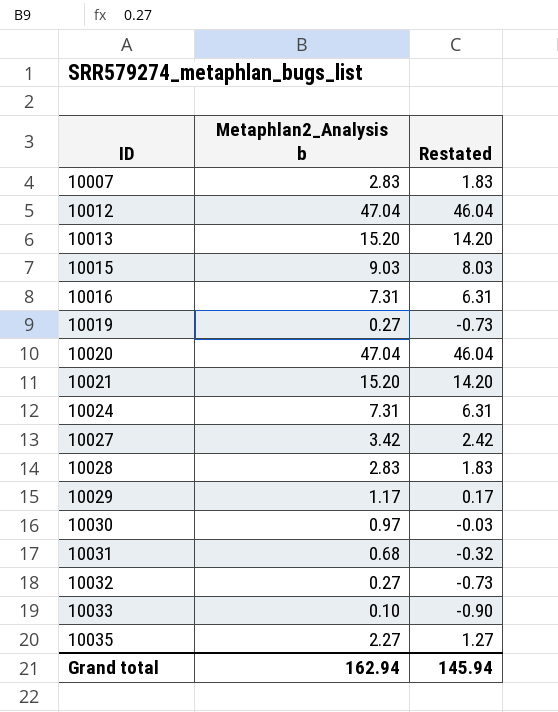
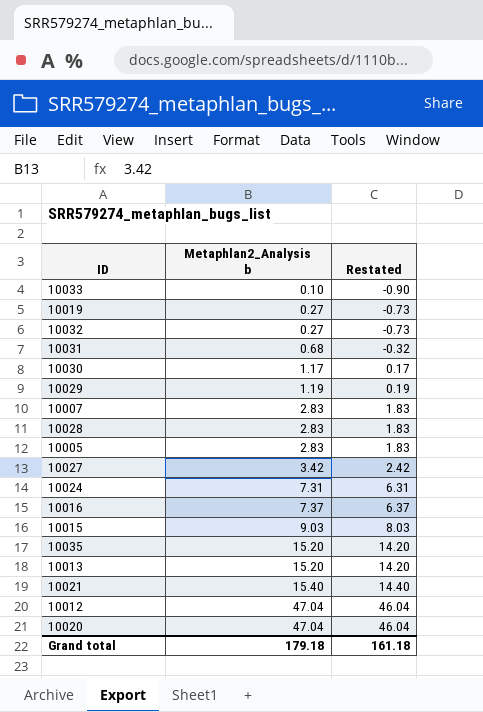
row order: ID ascending -> Metaphlan2_Analysis b ascending
10030 | Metaphlan2_Analysis b: 0.97 -> 1.17
10030 | Restated: -0.03 -> 0.17
10029 | Metaphlan2_Analysis b: 1.17 -> 1.19
10029 | Restated: 0.17 -> 0.19
row 10005: none -> 2.83 | 1.83
10016 | Metaphlan2_Analysis b: 7.31 -> 7.37
10016 | Restated: 6.31 -> 6.37
10035 | Metaphlan2_Analysis b: 2.27 -> 15.20
10035 | Restated: 1.27 -> 14.20
10021 | Metaphlan2_Analysis b: 15.20 -> 15.40
10021 | Restated: 14.20 -> 14.40
Grand total | Metaphlan2_Analysis b: 162.94 -> 179.18
Grand total | Restated: 145.94 -> 161.18

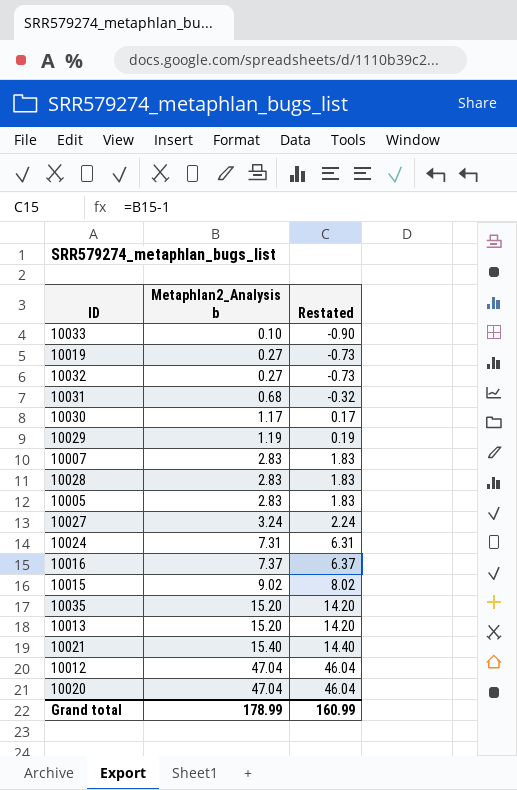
10027 | Metaphlan2_Analysis b: 3.42 -> 3.24
10027 | Restated: 2.42 -> 2.24
10015 | Metaphlan2_Analysis b: 9.03 -> 9.02
10015 | Restated: 8.03 -> 8.02
Grand total | Metaphlan2_Analysis b: 179.18 -> 178.99
Grand total | Restated: 161.18 -> 160.99

